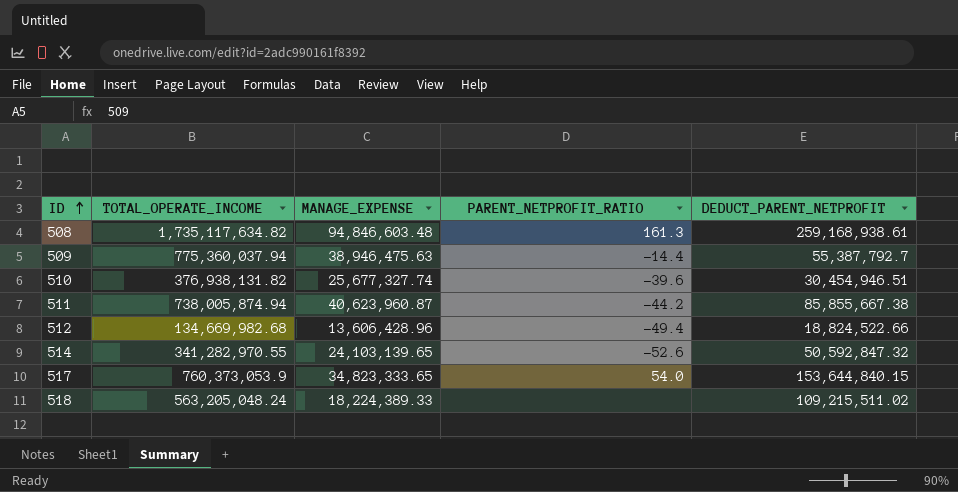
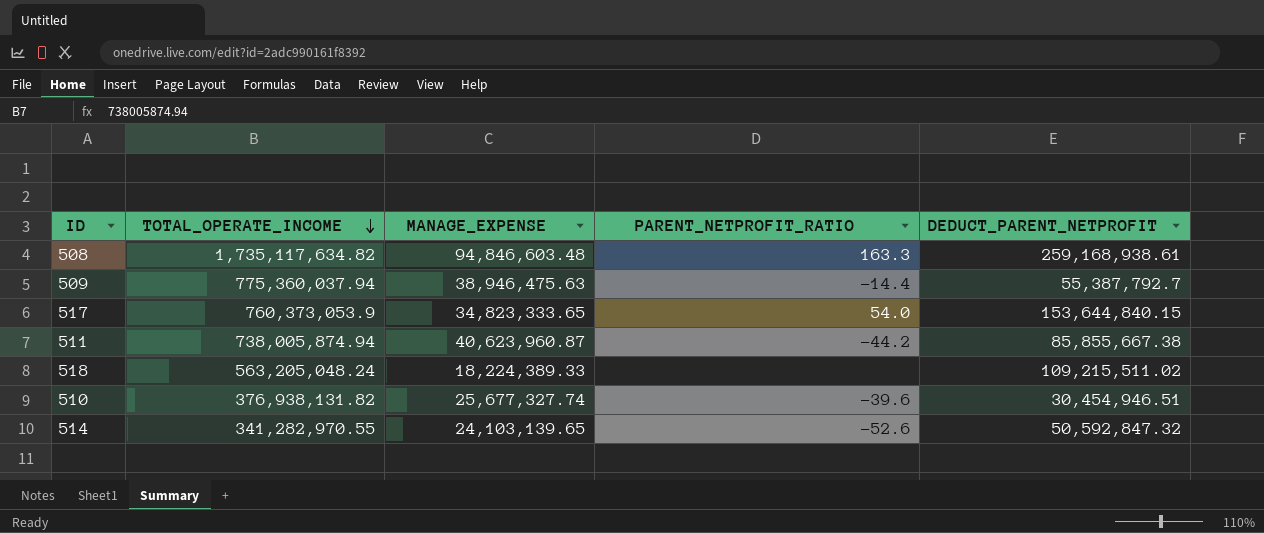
row order: ID ascending -> TOTAL_OPERATE_INCOME descending
row 512: 134,669,982.68 | 13,606,428.96 | -49.4 | 18,824,522.66 -> none
508 | PARENT_NETPROFIT_RATIO: 161.3 -> 163.3

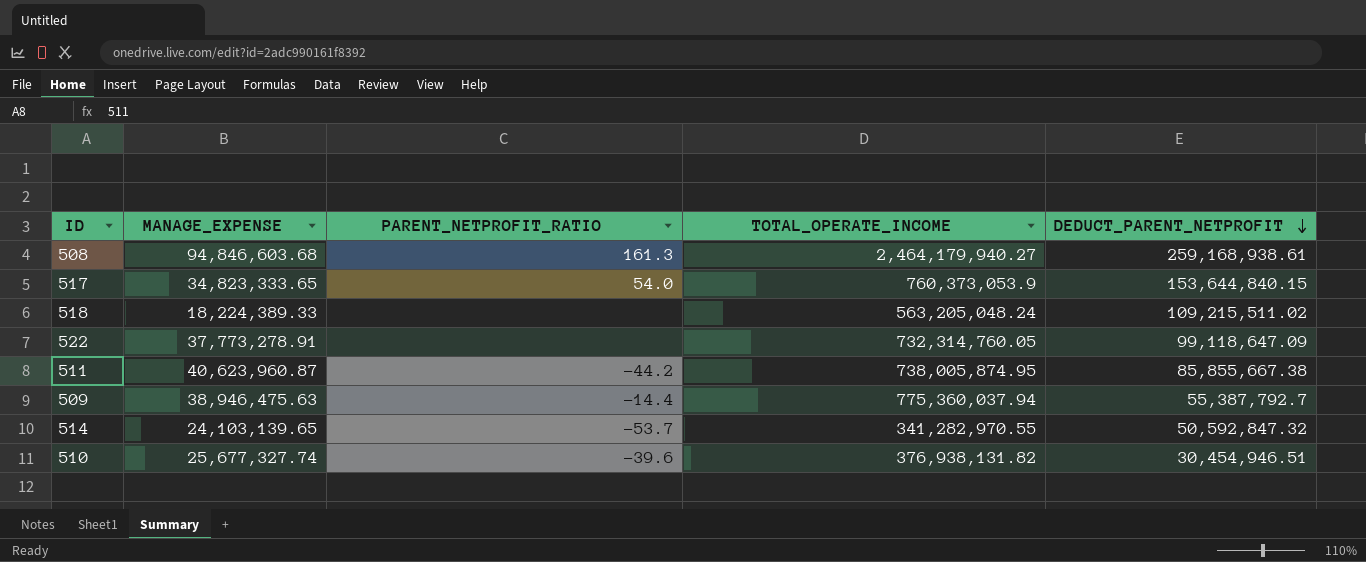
row order: TOTAL_OPERATE_INCOME descending -> DEDUCT_PARENT_NETPROFIT descending
column TOTAL_OPERATE_INCOME | position: 2 -> 4
508 | MANAGE_EXPENSE: 94,846,603.48 -> 94,846,603.68
508 | PARENT_NETPROFIT_RATIO: 163.3 -> 161.3
508 | TOTAL_OPERATE_INCOME: 1,735,117,634.82 -> 2,464,179,940.27
row 522: none -> 37,773,278.91 | none | 732,314,760.05 | 99,118,647.09
511 | TOTAL_OPERATE_INCOME: 738,005,874.94 -> 738,005,874.95
514 | PARENT_NETPROFIT_RATIO: -52.6 -> -53.7

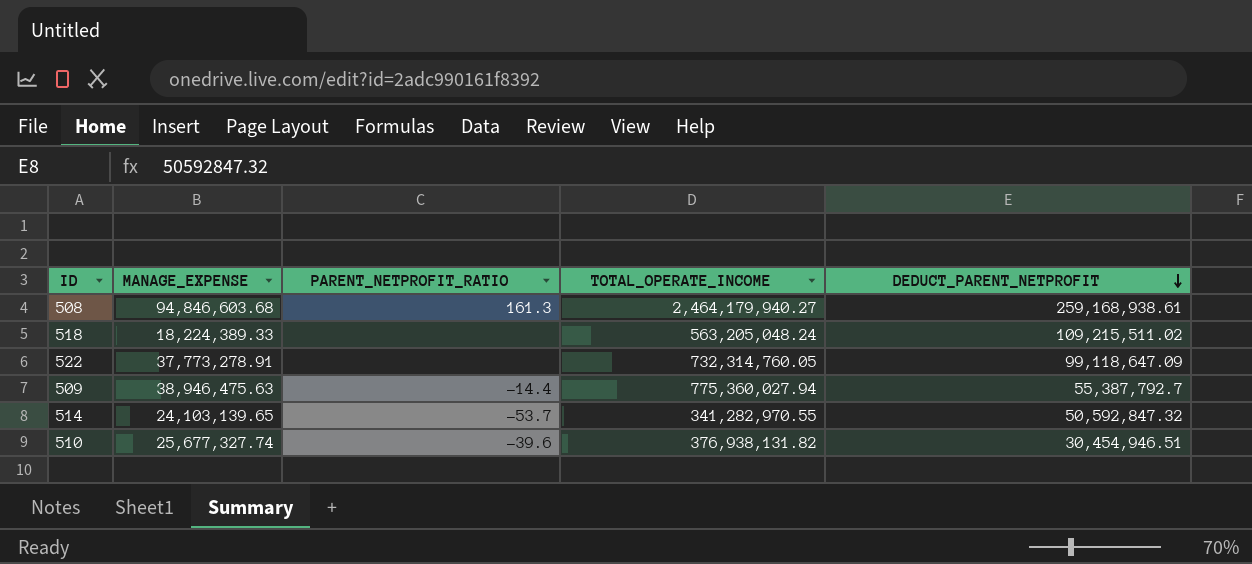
row 517: 34,823,333.65 | 54.0 | 760,373,053.9 | 153,644,840.15 -> none
row 511: 40,623,960.87 | -44.2 | 738,005,874.95 | 85,855,667.38 -> none
509 | TOTAL_OPERATE_INCOME: 775,360,037.94 -> 775,360,027.94

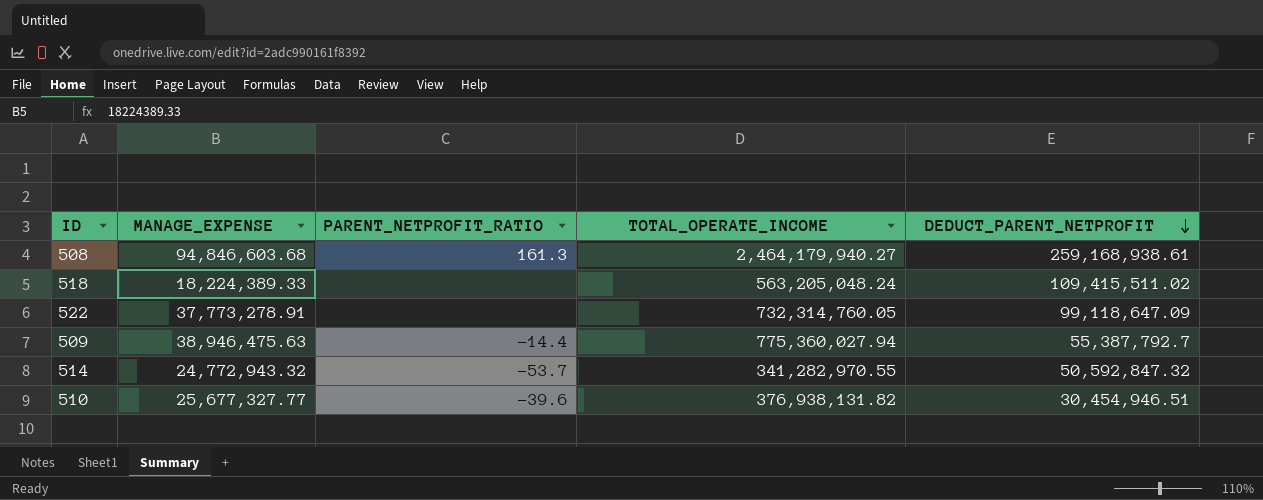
518 | DEDUCT_PARENT_NETPROFIT: 109,215,511.02 -> 109,415,511.02
514 | MANAGE_EXPENSE: 24,103,139.65 -> 24,772,943.32
510 | MANAGE_EXPENSE: 25,677,327.74 -> 25,677,327.77

